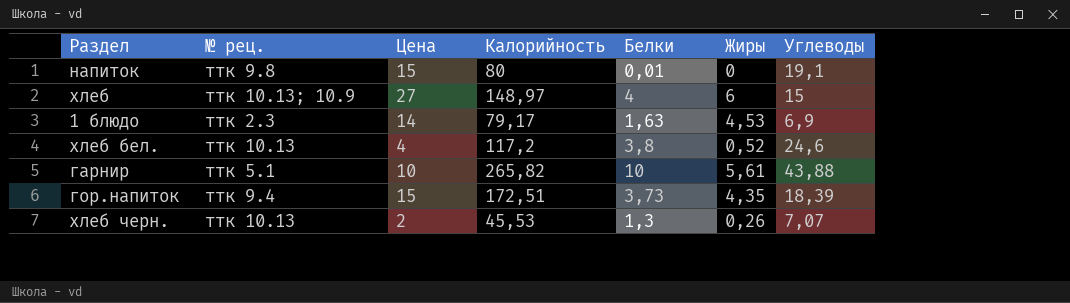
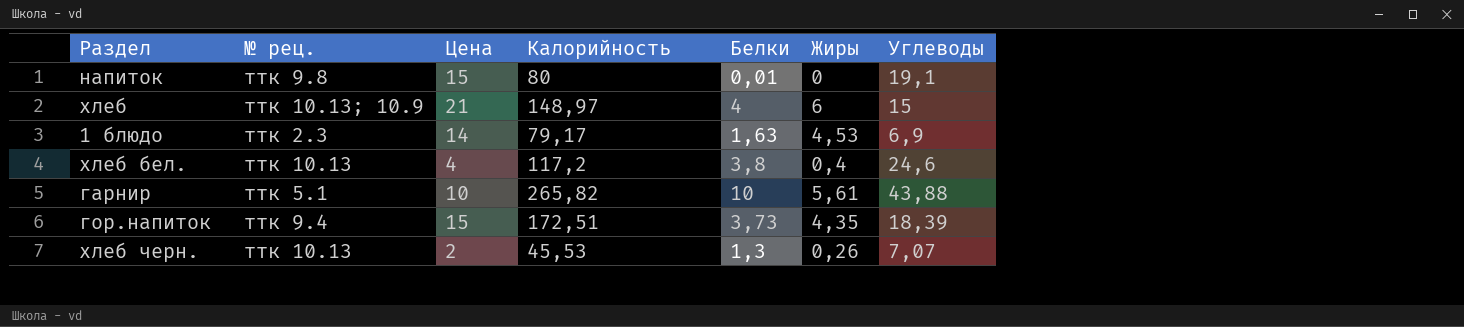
хлеб | Цена: 27 -> 21
хлеб бел. | Жиры: 0,52 -> 0,4

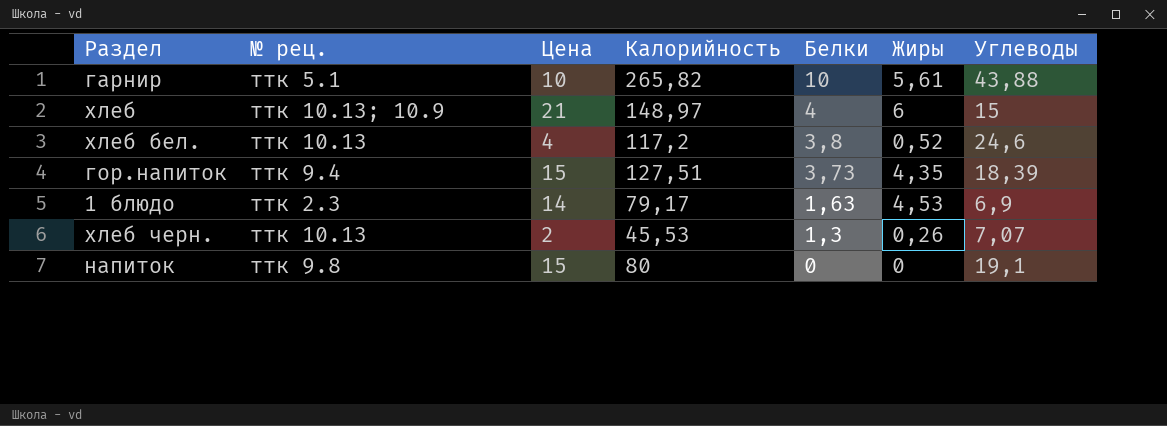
row order: none -> Белки descending
хлеб бел. | Жиры: 0,4 -> 0,52
гор.напиток | Калорийность: 172,51 -> 127,51
напиток | Белки: 0,01 -> 0

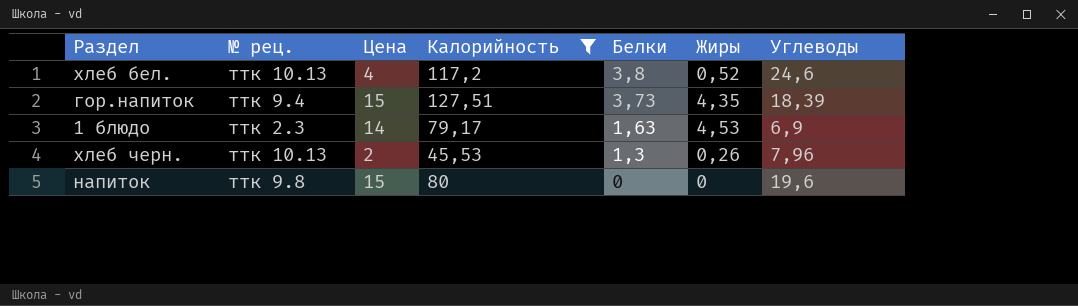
filter: none -> Калорийность <= 127,51
хлеб черн. | Углеводы: 7,07 -> 7,96
напиток | Углеводы: 19,1 -> 19,6

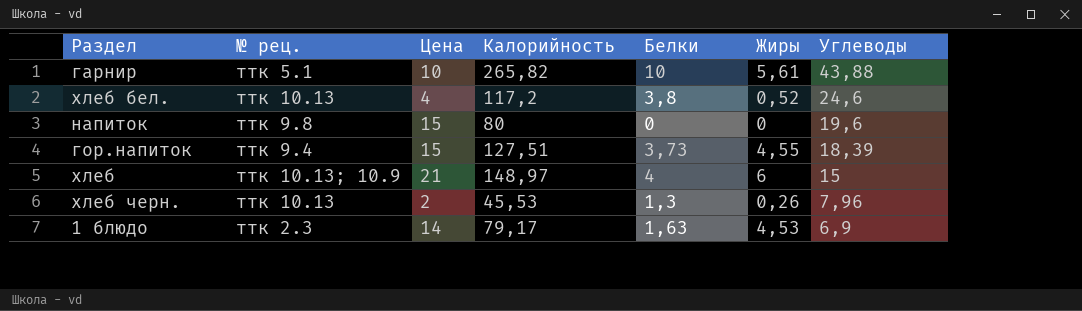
filter: Калорийность <= 127,51 -> none
row order: Белки descending -> Углеводы descending
гор.напиток | Жиры: 4,35 -> 4,55

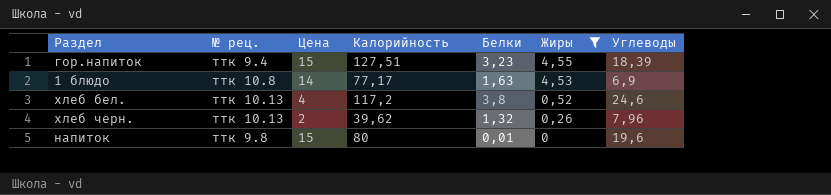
filter: none -> Жиры <= 4,55
row order: Углеводы descending -> Жиры descending
гор.напиток | Белки: 3,73 -> 3,23
1 блюдо | № рец.: ттк 2.3 -> ттк 10.8
1 блюдо | Калорийность: 79,17 -> 77,17
хлеб черн. | Калорийность: 45,53 -> 39,62
хлеб черн. | Белки: 1,3 -> 1,32
напиток | Белки: 0 -> 0,01

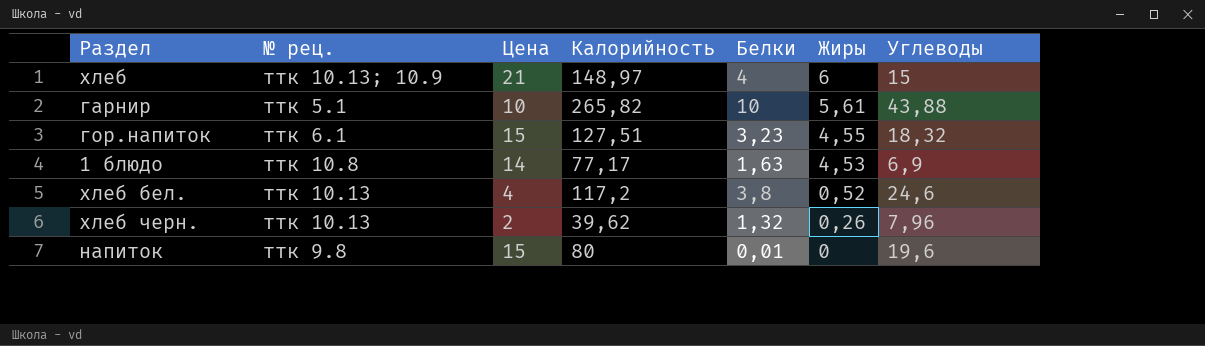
filter: Жиры <= 4,55 -> none
гор.напиток | № рец.: ттк 9.4 -> ттк 6.1
гор.напиток | Углеводы: 18,39 -> 18,32

